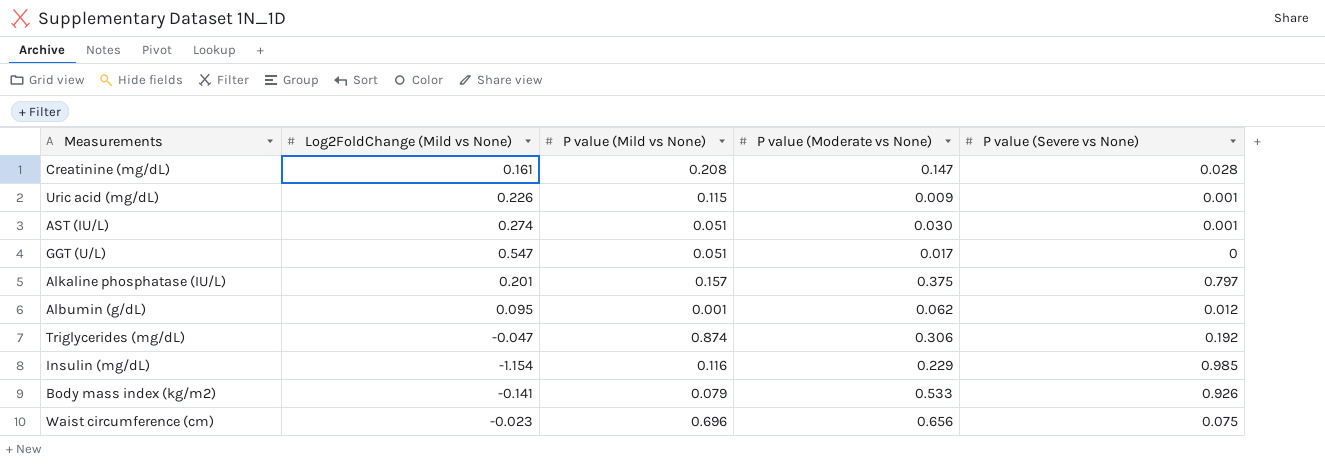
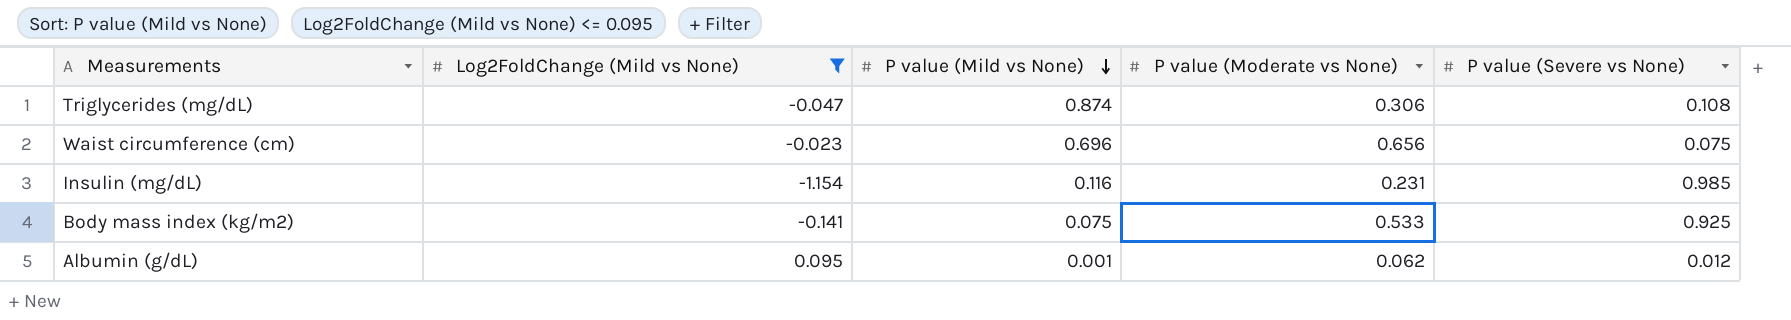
filter: none -> Log2FoldChange (Mild vs None) <= 0.095
row order: none -> P value (Mild vs None) descending
Triglycerides (mg/dL) | P value (Severe vs None): 0.192 -> 0.108
Insulin (mg/dL) | P value (Moderate vs None): 0.229 -> 0.231
Body mass index (kg/m2) | P value (Mild vs None): 0.079 -> 0.075
Body mass index (kg/m2) | P value (Severe vs None): 0.926 -> 0.925

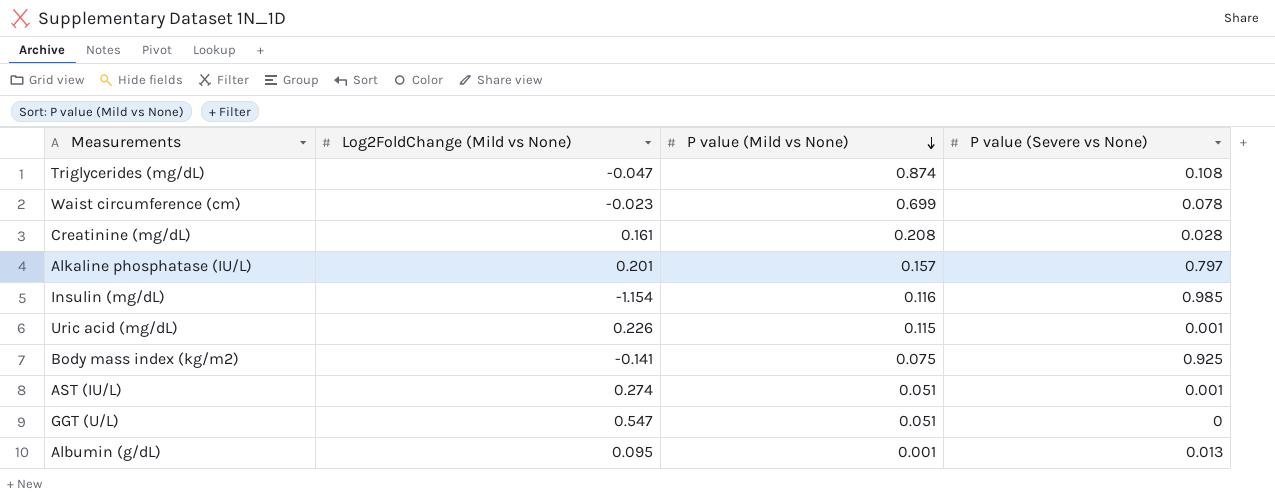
filter: Log2FoldChange (Mild vs None) <= 0.095 -> none
column P value (Moderate vs None) | position: 4 -> none
Waist circumference (cm) | P value (Mild vs None): 0.696 -> 0.699
Waist circumference (cm) | P value (Severe vs None): 0.075 -> 0.078
Albumin (g/dL) | P value (Severe vs None): 0.012 -> 0.013

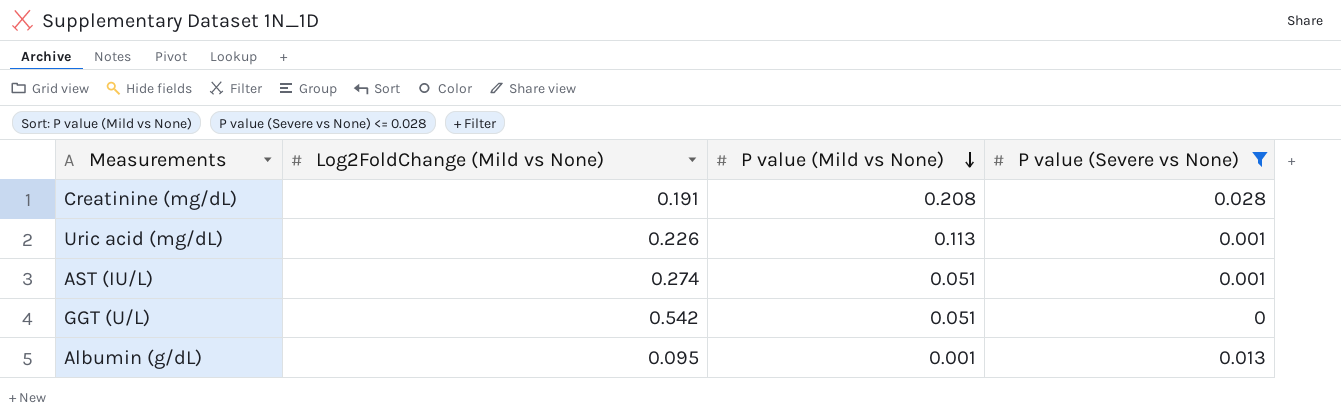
filter: none -> P value (Severe vs None) <= 0.028
Creatinine (mg/dL) | Log2FoldChange (Mild vs None): 0.161 -> 0.191
Uric acid (mg/dL) | P value (Mild vs None): 0.115 -> 0.113
GGT (U/L) | Log2FoldChange (Mild vs None): 0.547 -> 0.542

